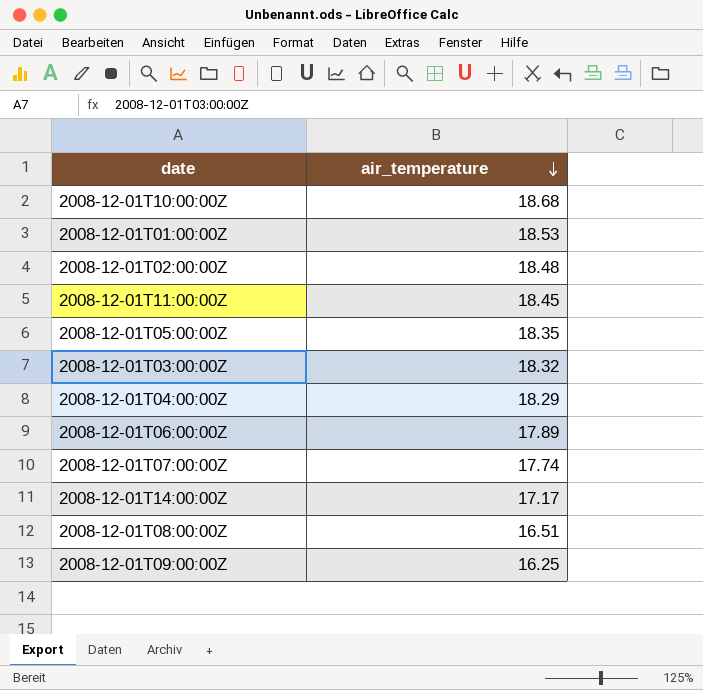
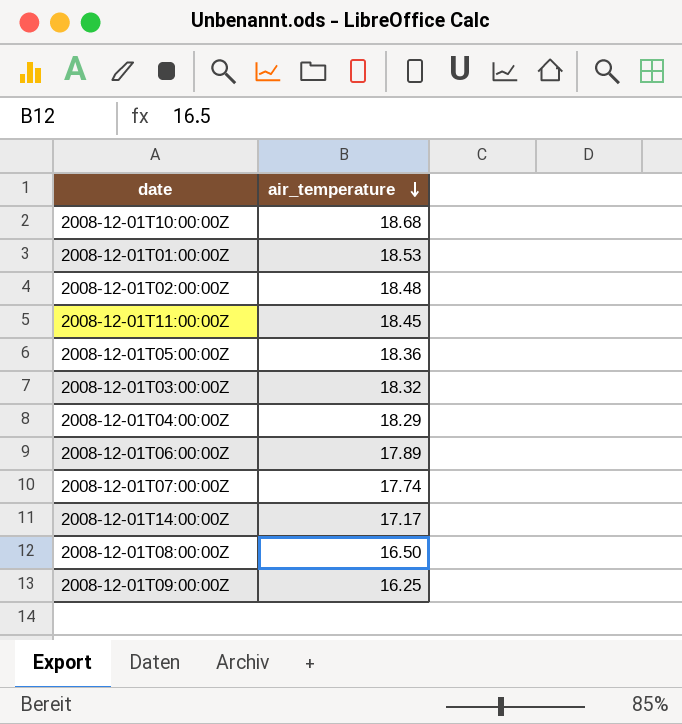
2008-12-01T05:00:00Z | air_temperature: 18.35 -> 18.36
2008-12-01T08:00:00Z | air_temperature: 16.51 -> 16.50

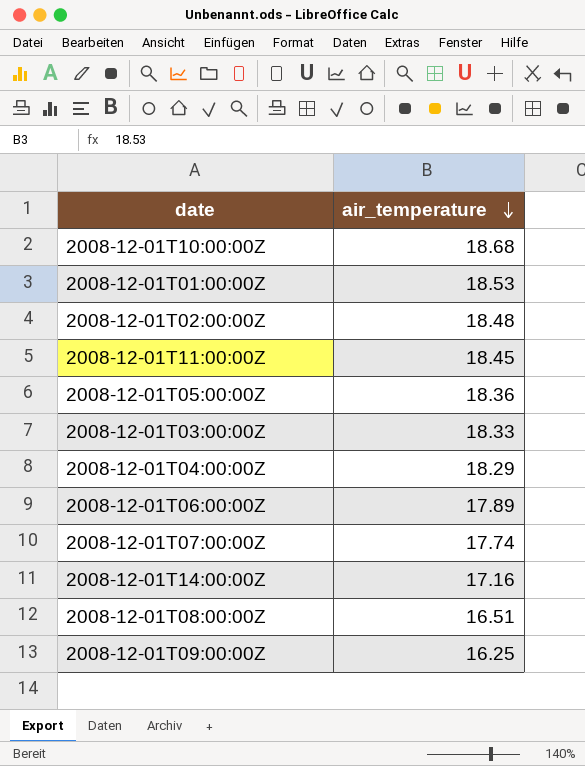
2008-12-01T03:00:00Z | air_temperature: 18.32 -> 18.33
2008-12-01T14:00:00Z | air_temperature: 17.17 -> 17.16
2008-12-01T08:00:00Z | air_temperature: 16.50 -> 16.51

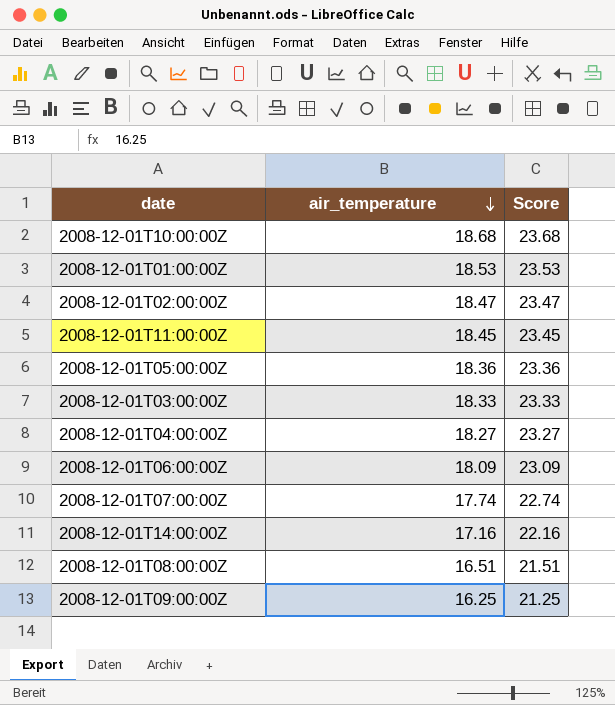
column Score | formula: none -> [air_temperature] + 5
2008-12-01T02:00:00Z | air_temperature: 18.48 -> 18.47
2008-12-01T04:00:00Z | air_temperature: 18.29 -> 18.27
2008-12-01T06:00:00Z | air_temperature: 17.89 -> 18.09

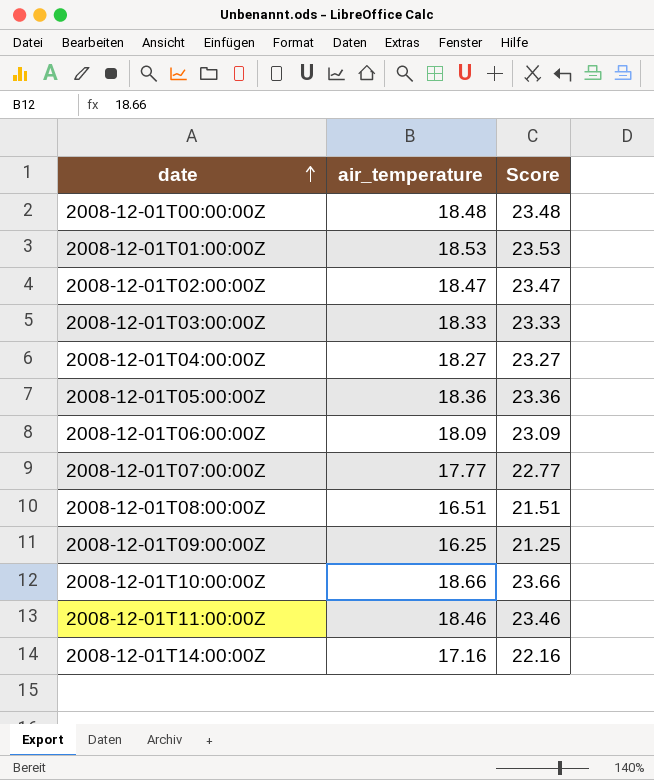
row order: air_temperature descending -> date ascending
row 2008-12-01T00:00:00Z: none -> 18.48 | 23.48
2008-12-01T07:00:00Z | air_temperature: 17.74 -> 17.77
2008-12-01T07:00:00Z | Score: 22.74 -> 22.77
2008-12-01T10:00:00Z | air_temperature: 18.68 -> 18.66
2008-12-01T10:00:00Z | Score: 23.68 -> 23.66
2008-12-01T11:00:00Z | air_temperature: 18.45 -> 18.46
2008-12-01T11:00:00Z | Score: 23.45 -> 23.46

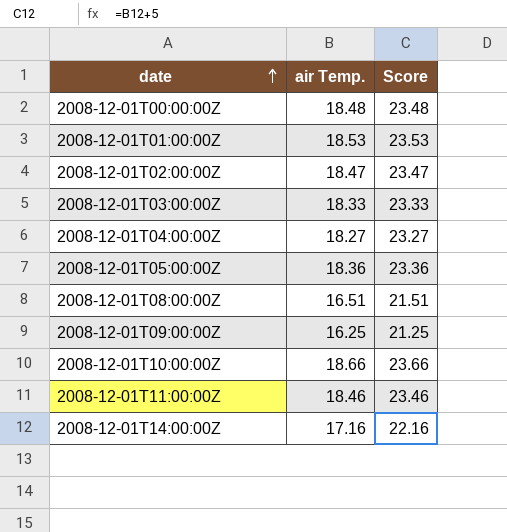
column name: air_temperature -> air Temp.
row 2008-12-01T06:00:00Z: 18.09 | 23.09 -> none
row 2008-12-01T07:00:00Z: 17.77 | 22.77 -> none

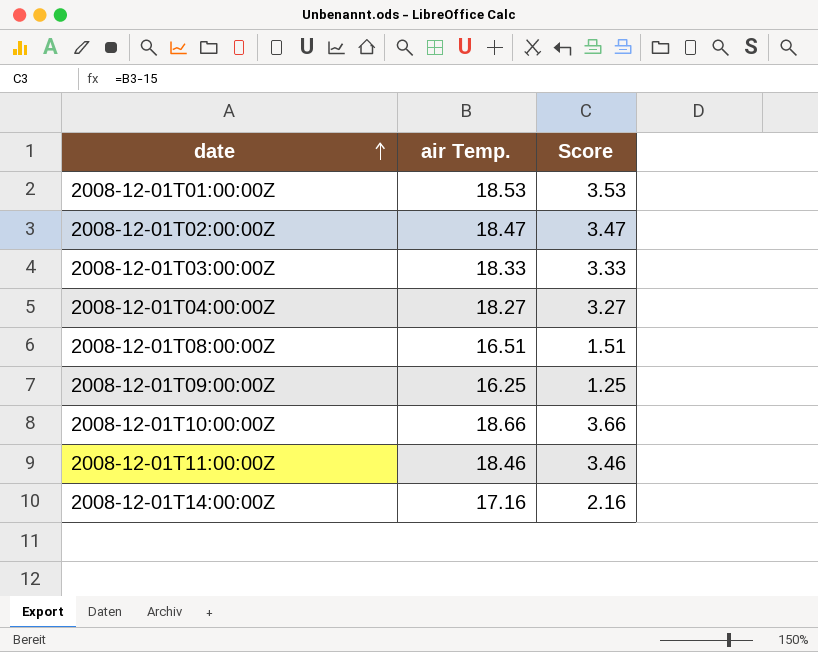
column Score | formula: [air Temp.] + 5 -> [air Temp.] - 15
row 2008-12-01T00:00:00Z: 18.48 | 23.48 -> none
row 2008-12-01T05:00:00Z: 18.36 | 23.36 -> none

